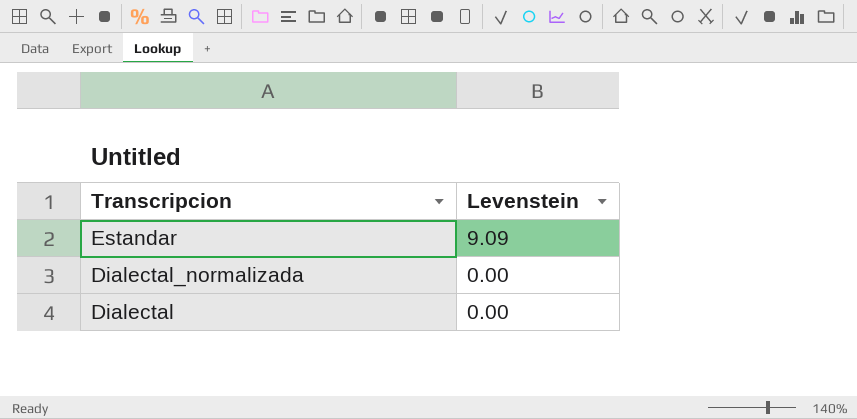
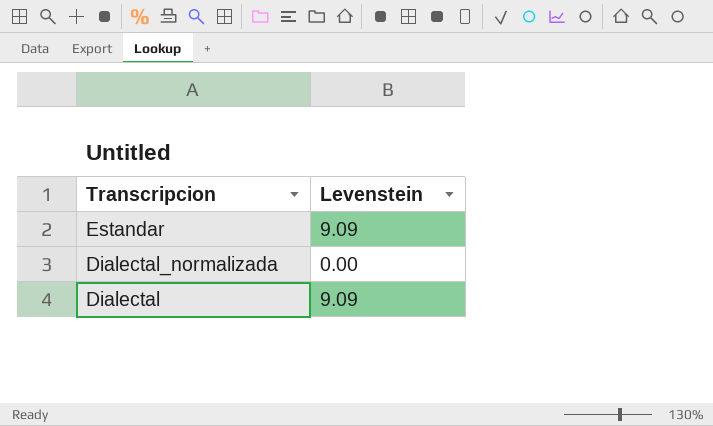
Dialectal | Levenstein: 0.00 -> 9.09

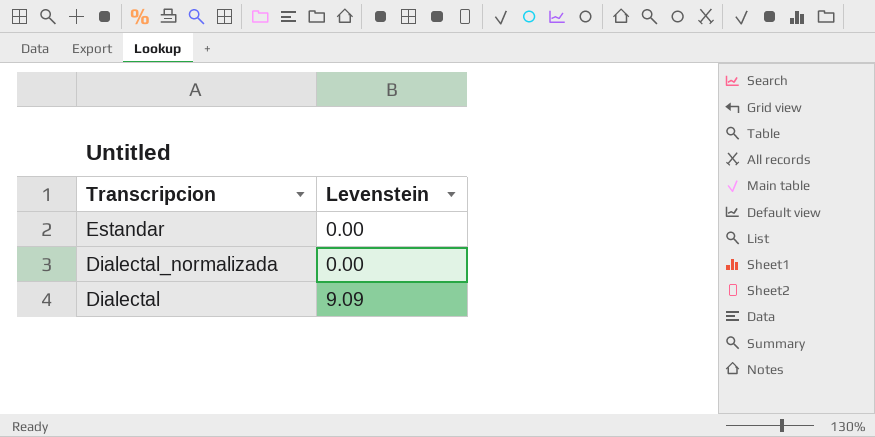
Estandar | Levenstein: 9.09 -> 0.00

